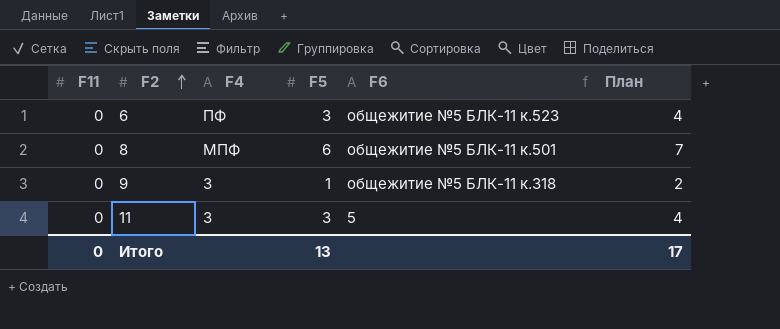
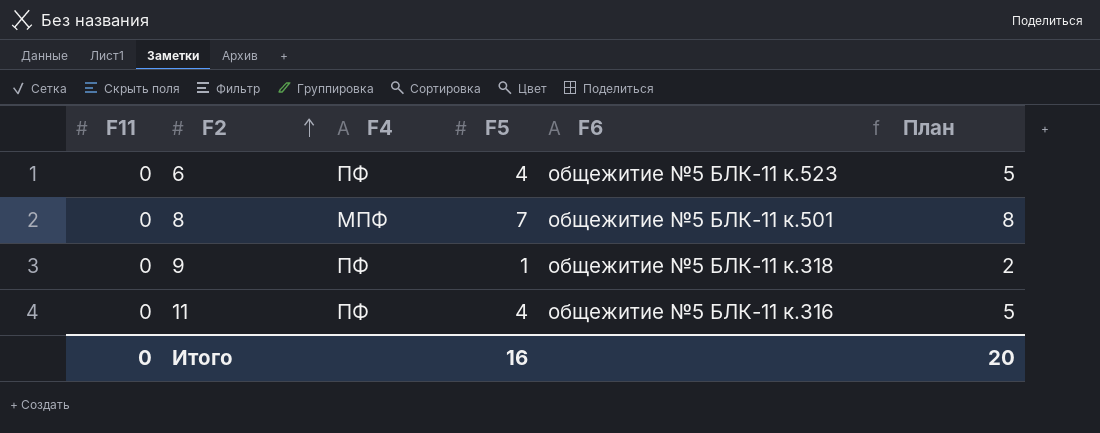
6 | F5: 3 -> 4
6 | План: 4 -> 5
8 | F5: 6 -> 7
8 | План: 7 -> 8
9 | F4: 3 -> ПФ
11 | F4: 3 -> ПФ
11 | F5: 3 -> 4
11 | F6: 5 -> общежитие №5 БЛК-11 к.316
11 | План: 4 -> 5
Итого | F5: 13 -> 16
Итого | План: 17 -> 20

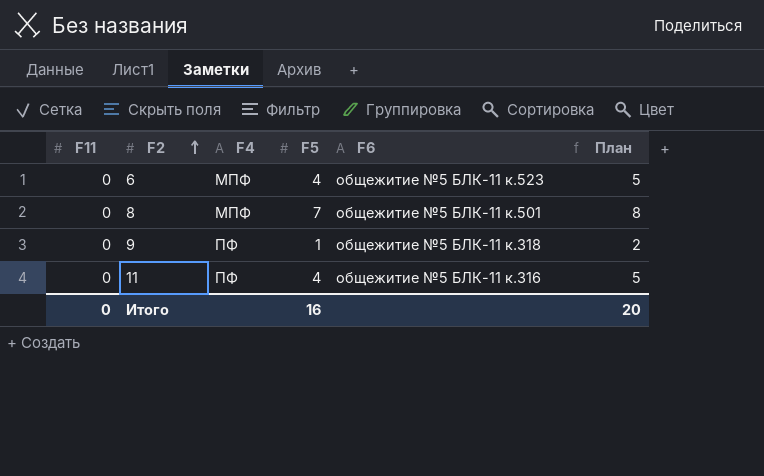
6 | F4: ПФ -> МПФ

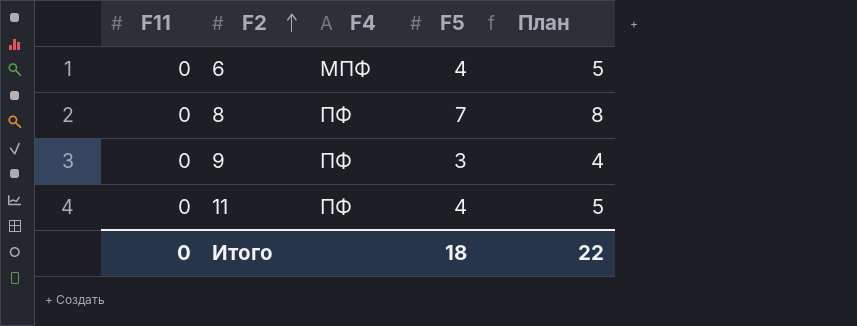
column F6 | position: 5 -> none
8 | F4: МПФ -> ПФ
9 | F5: 1 -> 3
9 | План: 2 -> 4
Итого | F5: 16 -> 18
Итого | План: 20 -> 22

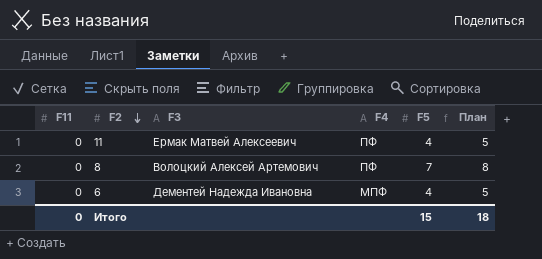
row order: F2 ascending -> F2 descending
column F3 | position: none -> 3
row 9: 0 | ПФ | 3 | 4 -> none
Итого | F5: 18 -> 15
Итого | План: 22 -> 18

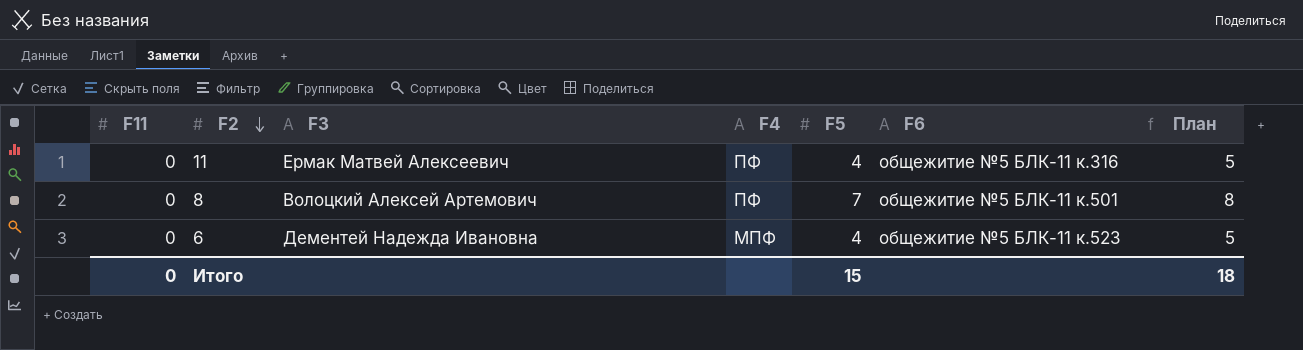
column F6 | position: none -> 6

